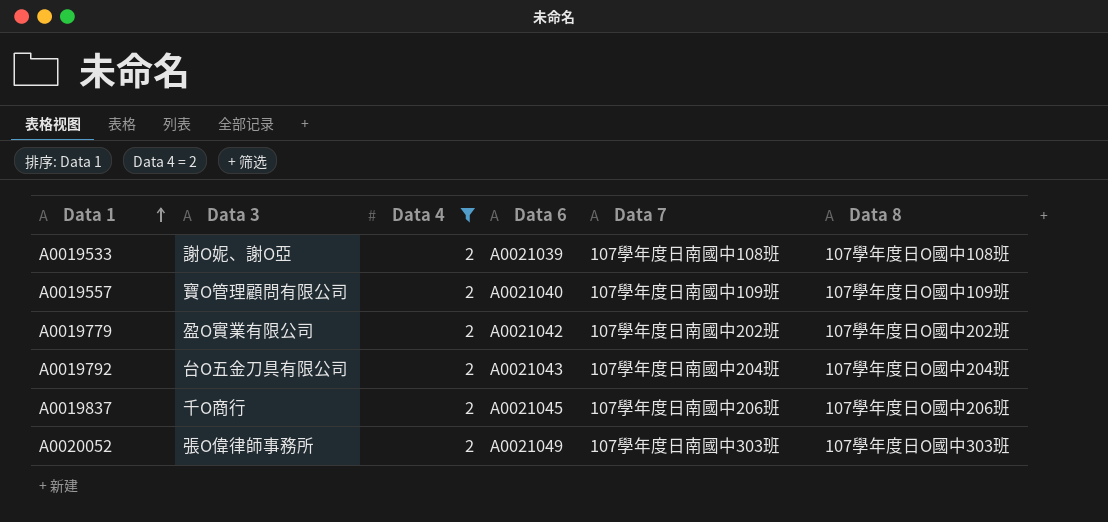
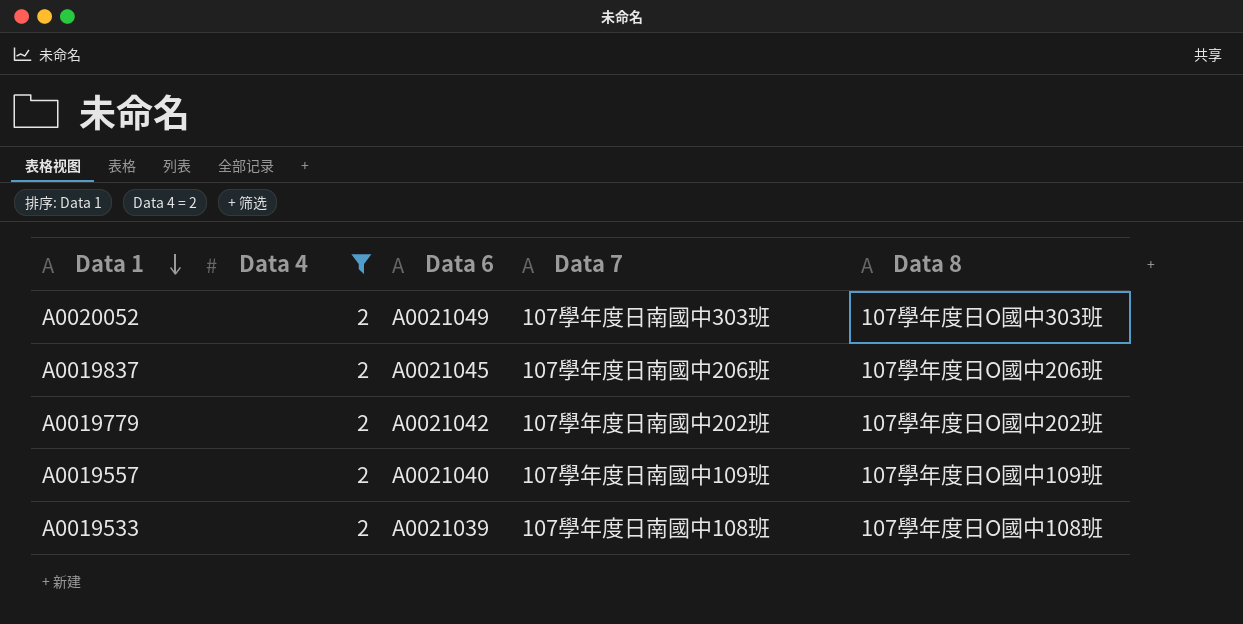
row order: Data 1 ascending -> Data 1 descending
column Data 3 | position: 2 -> none
row A0019792: 台O五金刀具有限公司 | 2 | A0021043 | 107學年度日南國中204班 | 107學年度日O國中204班 -> none

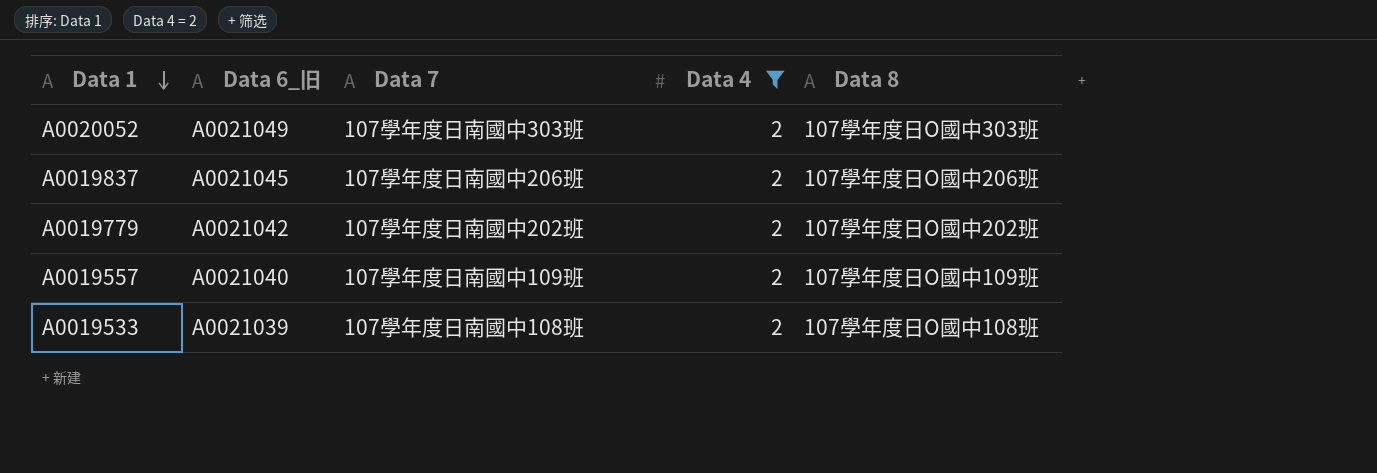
column name: Data 6 -> Data 6_旧
column Data 4 | position: 2 -> 4

